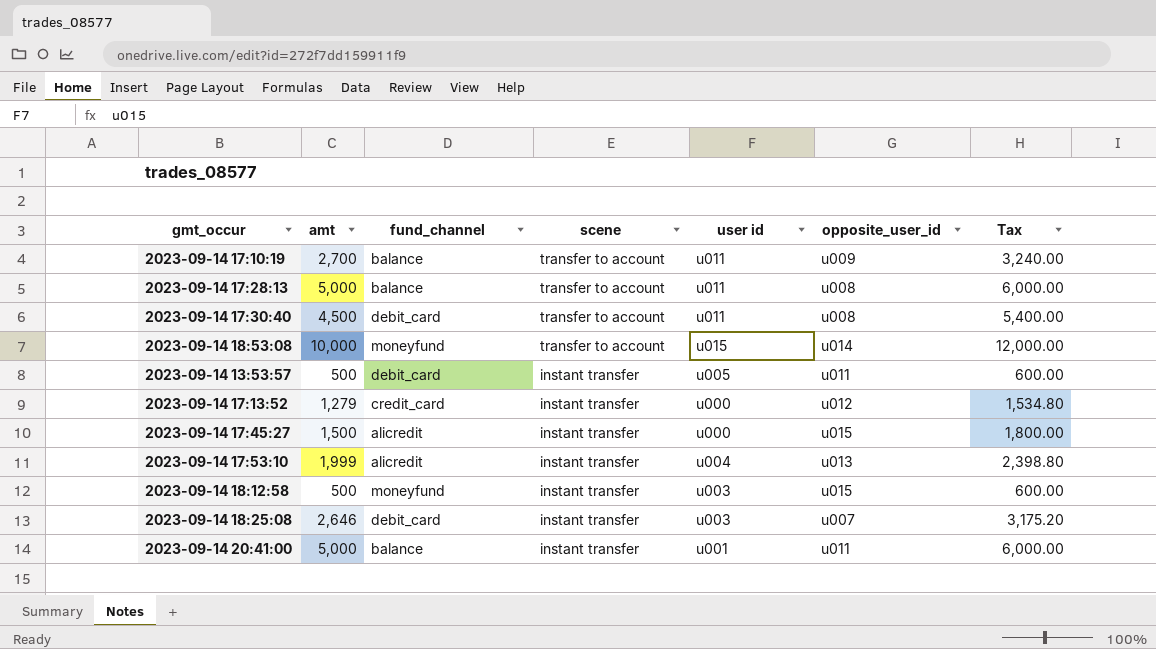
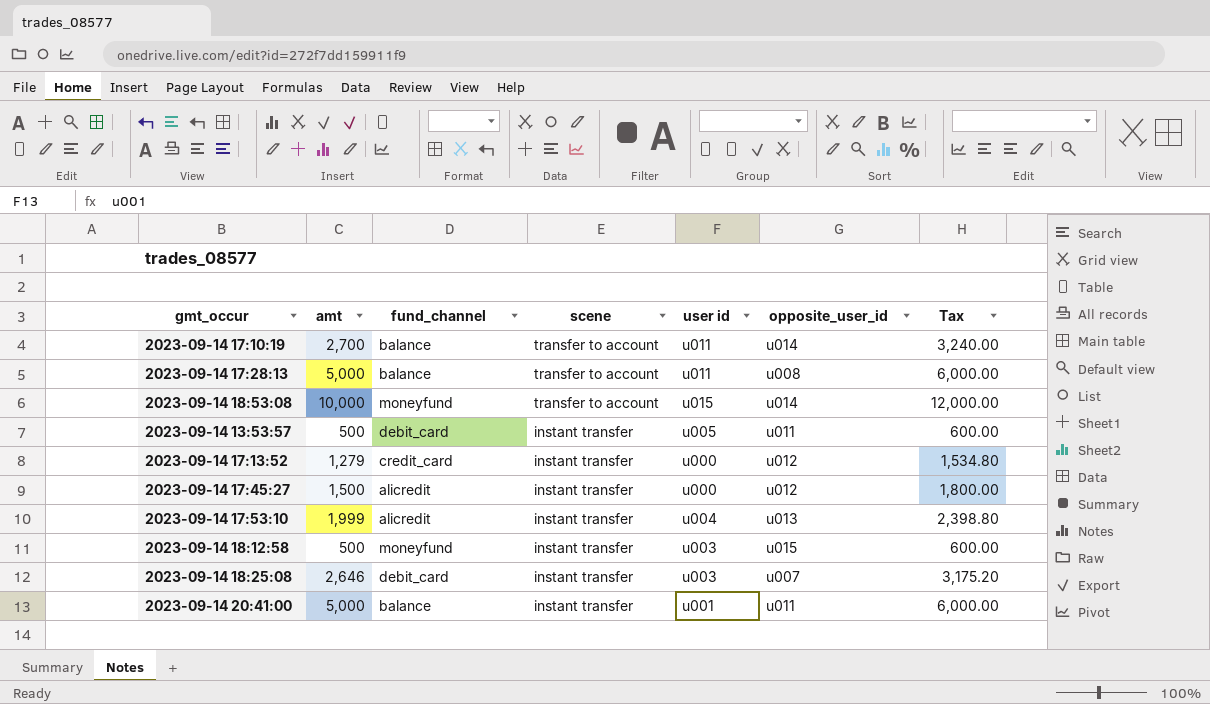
row 2023-09-14 17:30:40: 4,500 | debit_card | transfer to account | u011 | u008 | 5,400.00 -> none
2023-09-14 17:10:19 | opposite_user_id: u009 -> u014
2023-09-14 17:45:27 | opposite_user_id: u015 -> u012

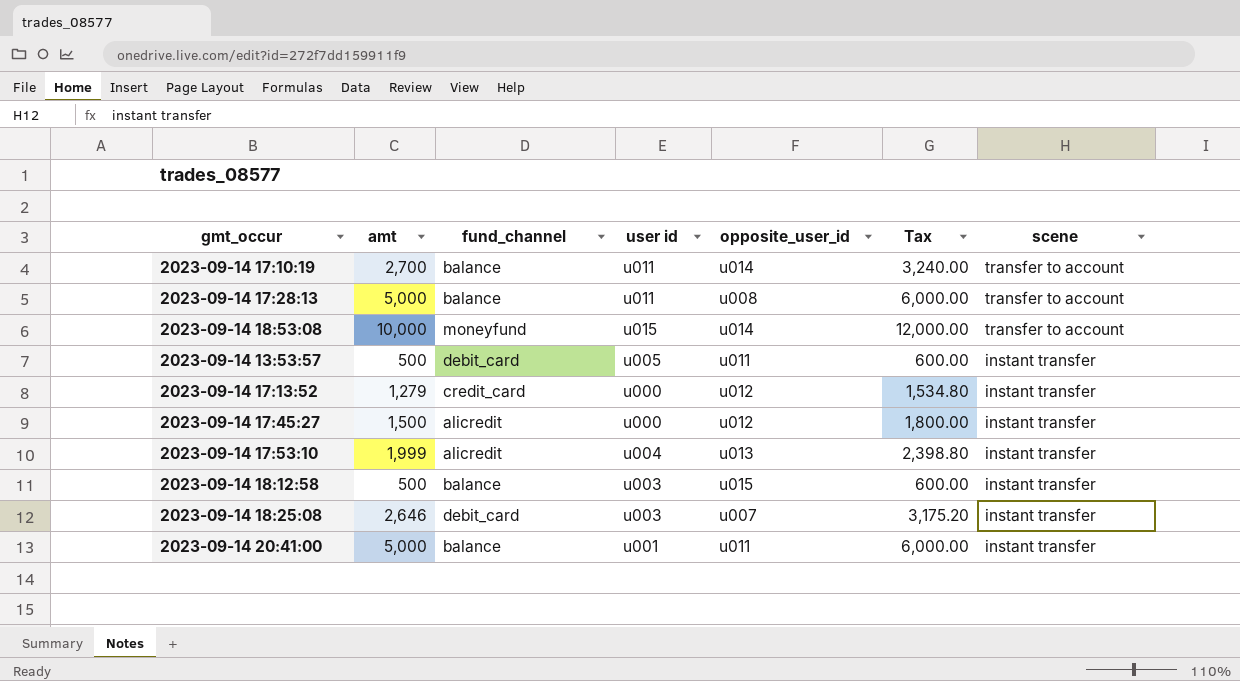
column scene | position: 4 -> 7
2023-09-14 18:12:58 | fund_channel: moneyfund -> balance

